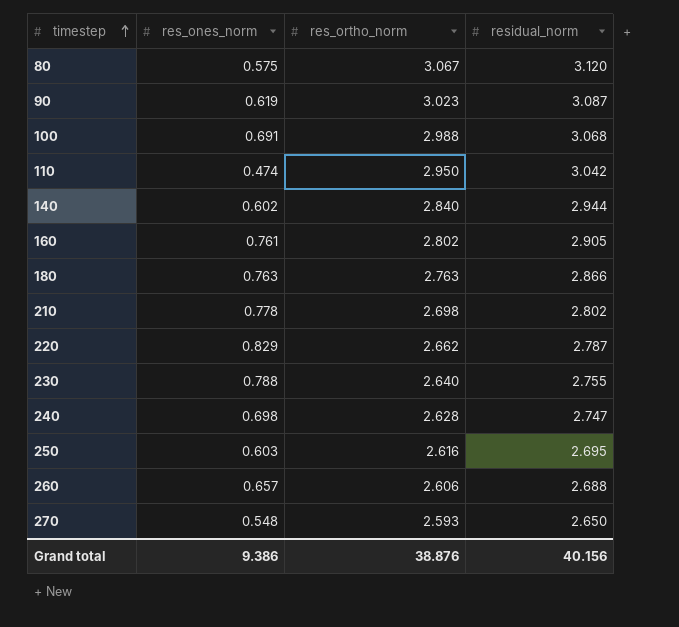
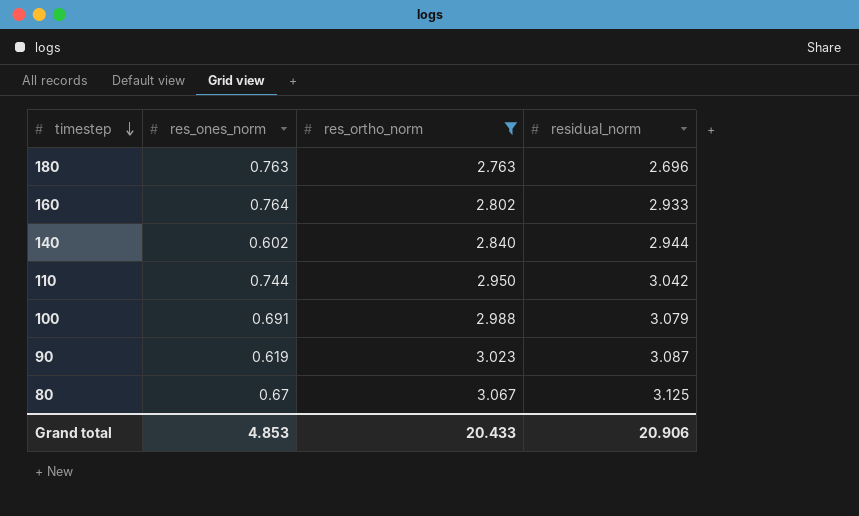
filter: none -> res_ortho_norm >= 2.763
row order: timestep ascending -> timestep descending
180 | residual_norm: 2.866 -> 2.696
160 | res_ones_norm: 0.761 -> 0.764
160 | residual_norm: 2.905 -> 2.933
110 | res_ones_norm: 0.474 -> 0.744
100 | residual_norm: 3.068 -> 3.079
80 | res_ones_norm: 0.575 -> 0.67
80 | residual_norm: 3.120 -> 3.125
Grand total | res_ones_norm: 9.386 -> 4.853
Grand total | res_ortho_norm: 38.876 -> 20.433
Grand total | residual_norm: 40.156 -> 20.906

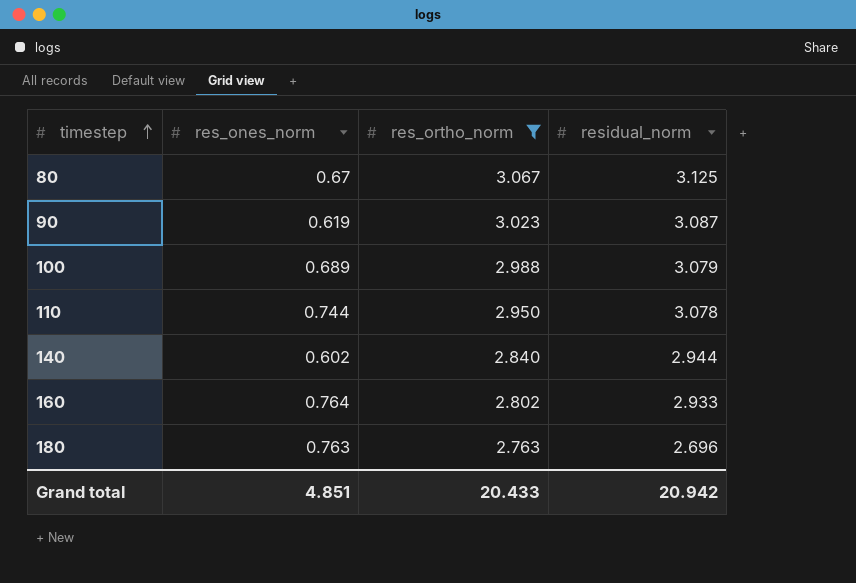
row order: timestep descending -> timestep ascending
100 | res_ones_norm: 0.691 -> 0.689
110 | residual_norm: 3.042 -> 3.078
Grand total | res_ones_norm: 4.853 -> 4.851
Grand total | residual_norm: 20.906 -> 20.942

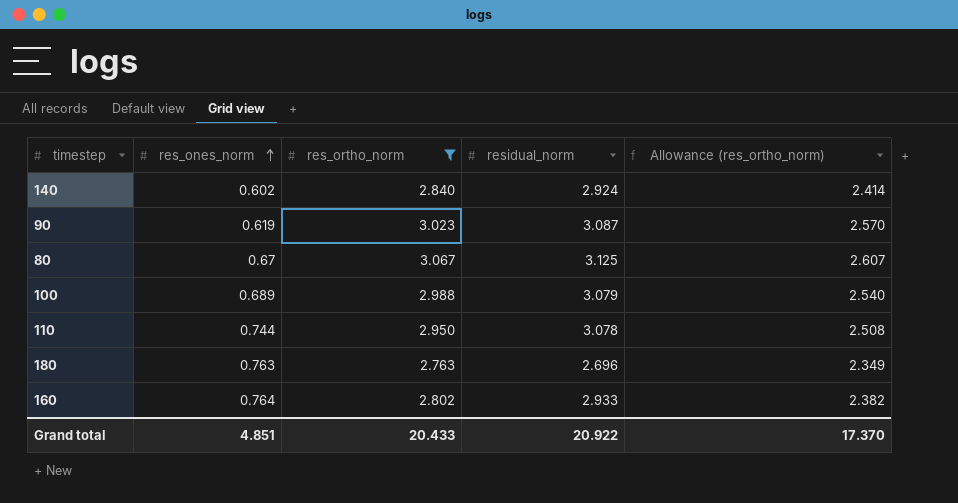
row order: timestep ascending -> res_ones_norm ascending
column Allowance (res_ortho_norm) | formula: none -> [res_ortho_norm] * 0.85
140 | residual_norm: 2.944 -> 2.924
Grand total | residual_norm: 20.942 -> 20.922

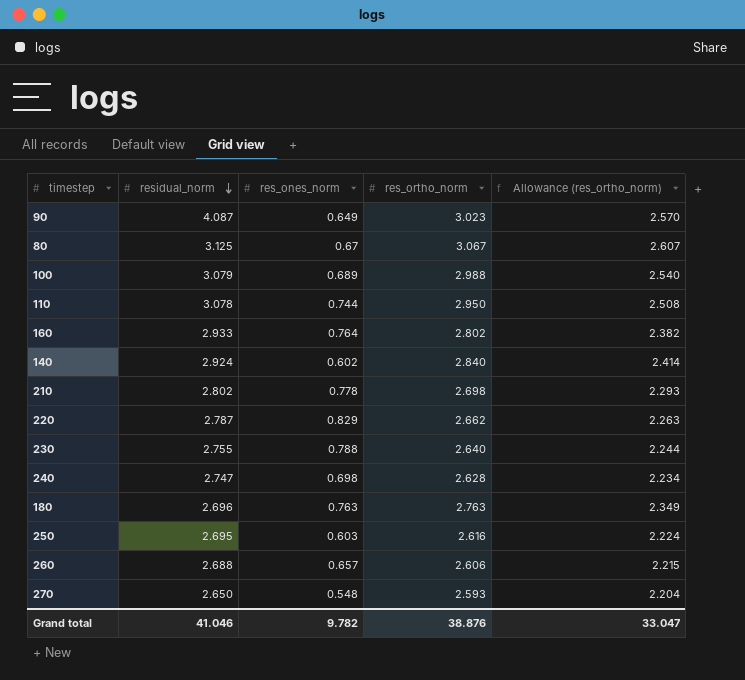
filter: res_ortho_norm >= 2.763 -> none
row order: res_ones_norm ascending -> residual_norm descending
column residual_norm | position: 4 -> 2
90 | residual_norm: 3.087 -> 4.087
90 | res_ones_norm: 0.619 -> 0.649
Grand total | residual_norm: 20.922 -> 41.046
Grand total | res_ones_norm: 4.851 -> 9.782
Grand total | res_ortho_norm: 20.433 -> 38.876
Grand total | Allowance (res_ortho_norm): 17.370 -> 33.047

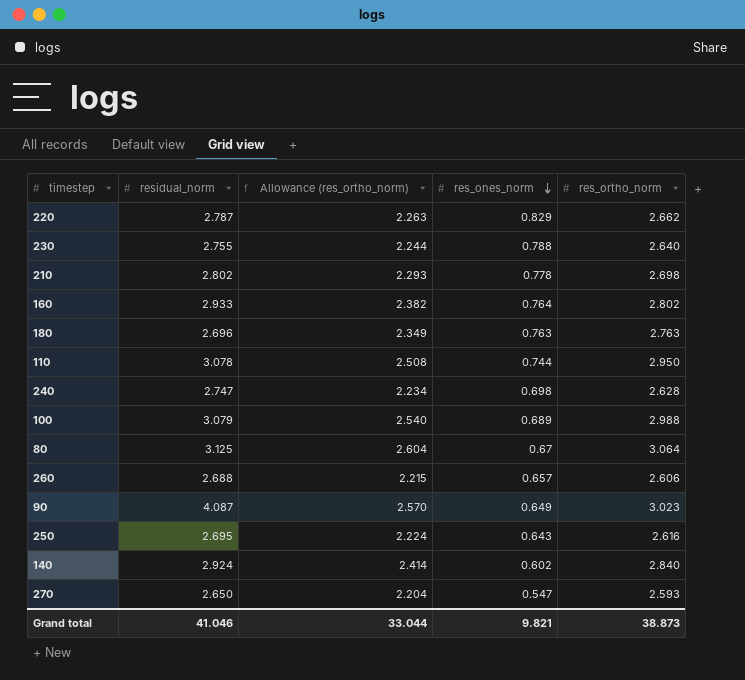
row order: residual_norm descending -> res_ones_norm descending
column Allowance (res_ortho_norm) | position: 5 -> 3
80 | Allowance (res_ortho_norm): 2.607 -> 2.604
80 | res_ortho_norm: 3.067 -> 3.064
250 | res_ones_norm: 0.603 -> 0.643
270 | res_ones_norm: 0.548 -> 0.547
Grand total | Allowance (res_ortho_norm): 33.047 -> 33.044
Grand total | res_ones_norm: 9.782 -> 9.821
Grand total | res_ortho_norm: 38.876 -> 38.873

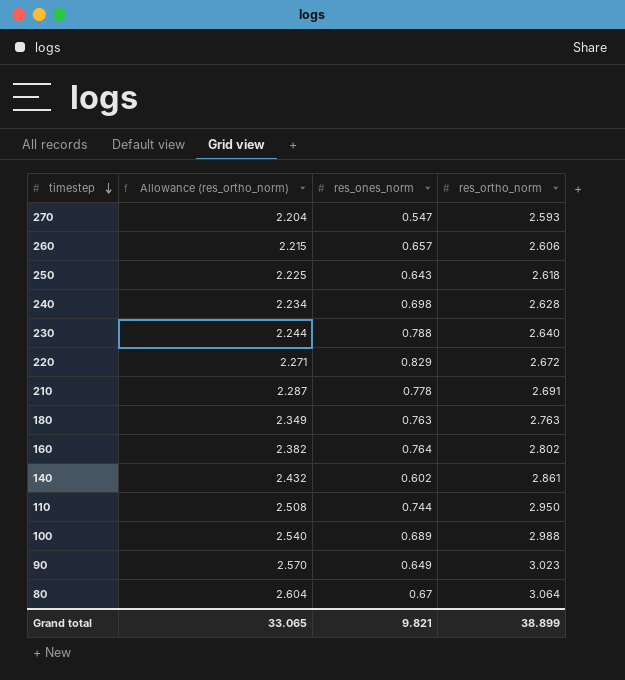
row order: res_ones_norm descending -> timestep descending
column residual_norm | position: 2 -> none
250 | Allowance (res_ortho_norm): 2.224 -> 2.225
250 | res_ortho_norm: 2.616 -> 2.618
220 | Allowance (res_ortho_norm): 2.263 -> 2.271
220 | res_ortho_norm: 2.662 -> 2.672
210 | Allowance (res_ortho_norm): 2.293 -> 2.287
210 | res_ortho_norm: 2.698 -> 2.691
140 | Allowance (res_ortho_norm): 2.414 -> 2.432
140 | res_ortho_norm: 2.840 -> 2.861
Grand total | Allowance (res_ortho_norm): 33.044 -> 33.065
Grand total | res_ortho_norm: 38.873 -> 38.899

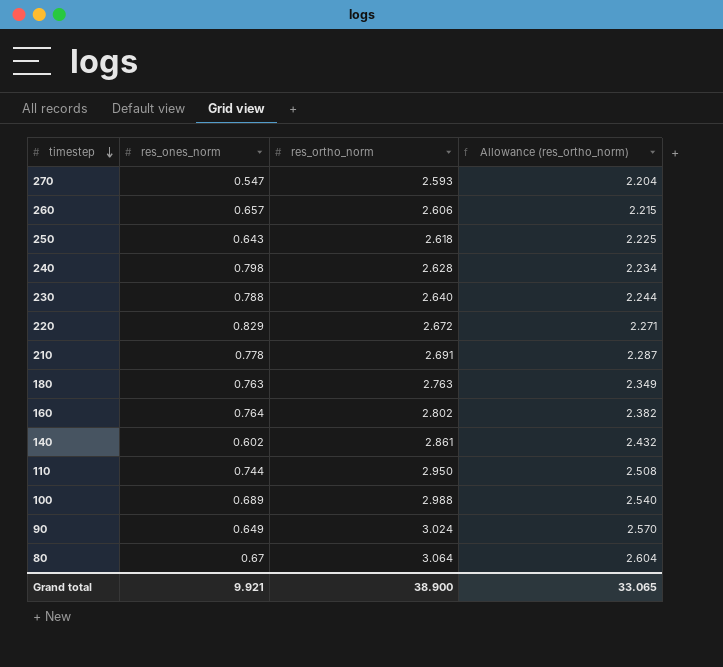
column Allowance (res_ortho_norm) | position: 2 -> 4
240 | res_ones_norm: 0.698 -> 0.798
90 | res_ortho_norm: 3.023 -> 3.024
Grand total | res_ones_norm: 9.821 -> 9.921
Grand total | res_ortho_norm: 38.899 -> 38.900

